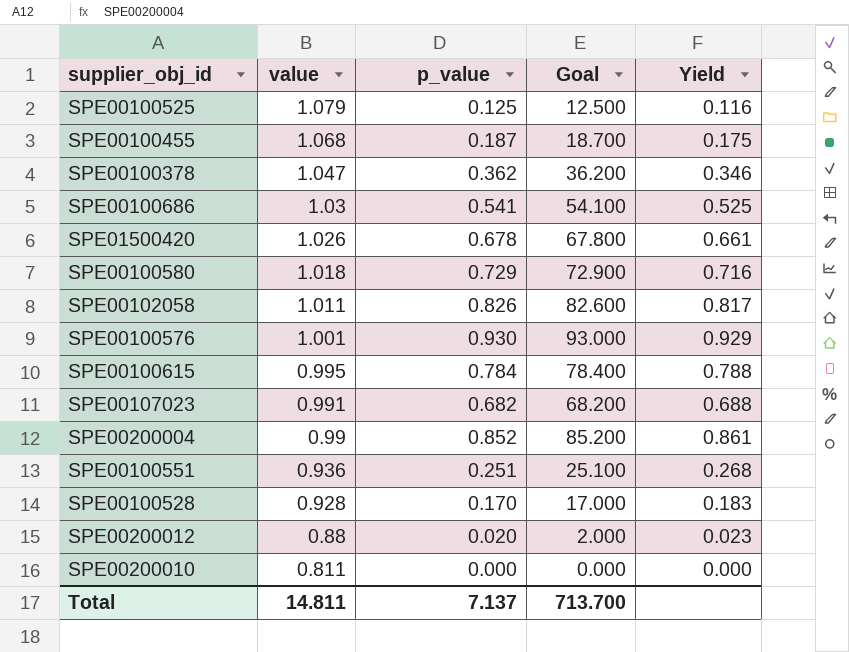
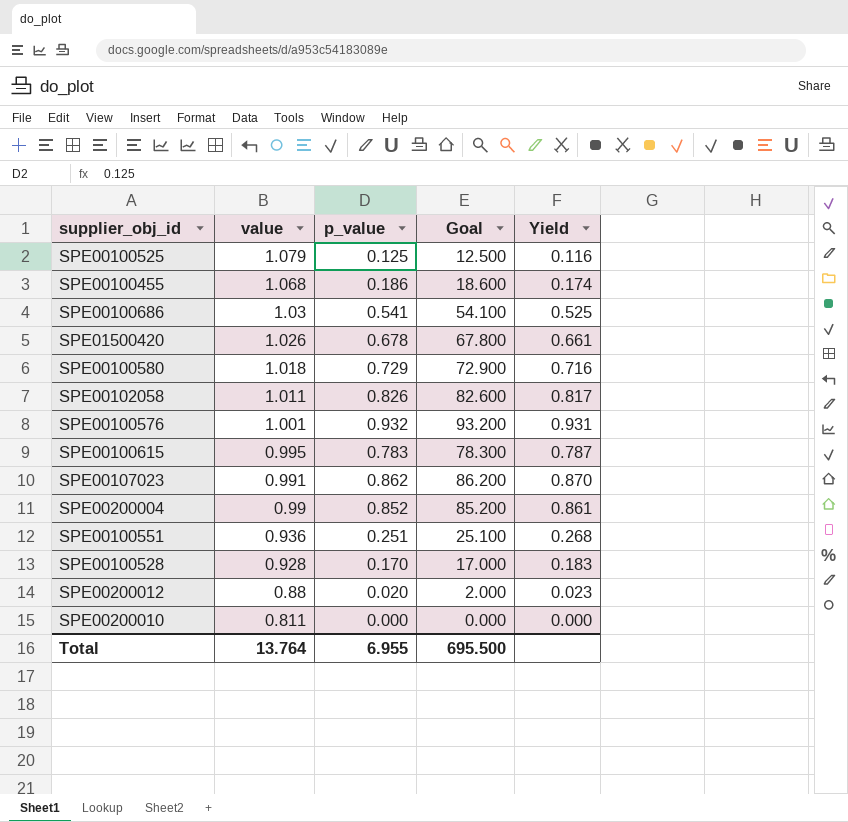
row SPE00100378: 1.047 | 0.362 | 36.200 | 0.346 -> none
SPE00100455 | p_value: 0.187 -> 0.186
SPE00100455 | Goal: 18.700 -> 18.600
SPE00100455 | Yield: 0.175 -> 0.174
SPE00100576 | p_value: 0.930 -> 0.932
SPE00100576 | Goal: 93.000 -> 93.200
SPE00100576 | Yield: 0.929 -> 0.931
SPE00100615 | p_value: 0.784 -> 0.783
SPE00100615 | Goal: 78.400 -> 78.300
SPE00100615 | Yield: 0.788 -> 0.787
SPE00107023 | p_value: 0.682 -> 0.862
SPE00107023 | Goal: 68.200 -> 86.200
SPE00107023 | Yield: 0.688 -> 0.870
Total | value: 14.811 -> 13.764
Total | p_value: 7.137 -> 6.955
Total | Goal: 713.700 -> 695.500

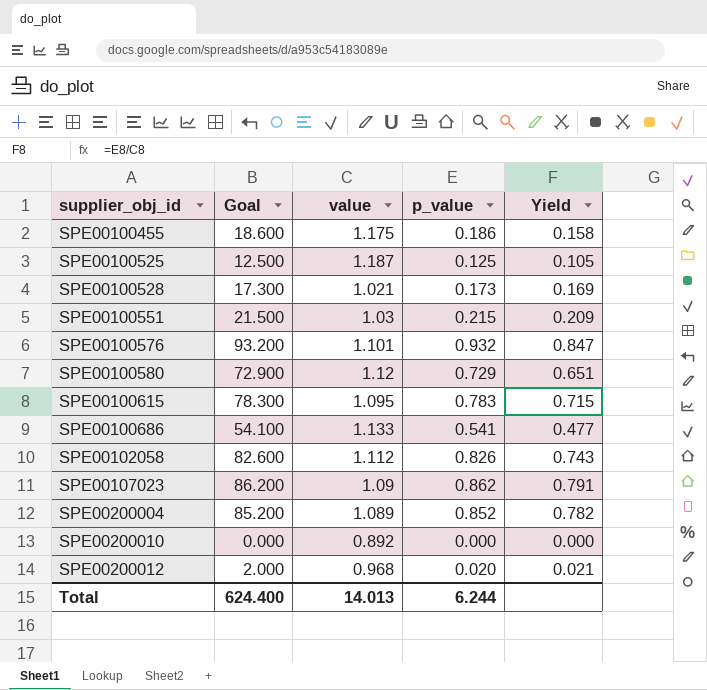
row order: value descending -> supplier_obj_id ascending
column Goal | position: 4 -> 2
row SPE01500420: 1.026 | 0.678 | 67.800 | 0.661 -> none
SPE00100455 | value: 1.068 -> 1.175
SPE00100455 | Yield: 0.174 -> 0.158
SPE00100525 | value: 1.079 -> 1.187
SPE00100525 | Yield: 0.116 -> 0.105
SPE00100528 | Goal: 17.000 -> 17.300
SPE00100528 | value: 0.928 -> 1.021
SPE00100528 | p_value: 0.170 -> 0.173
SPE00100528 | Yield: 0.183 -> 0.169
SPE00100551 | Goal: 25.100 -> 21.500
SPE00100551 | value: 0.936 -> 1.03
SPE00100551 | p_value: 0.251 -> 0.215
SPE00100551 | Yield: 0.268 -> 0.209
SPE00100576 | value: 1.001 -> 1.101
SPE00100576 | Yield: 0.931 -> 0.847
SPE00100580 | value: 1.018 -> 1.12
SPE00100580 | Yield: 0.716 -> 0.651
SPE00100615 | value: 0.995 -> 1.095
SPE00100615 | Yield: 0.787 -> 0.715
SPE00100686 | value: 1.03 -> 1.133
SPE00100686 | Yield: 0.525 -> 0.477
SPE00102058 | value: 1.011 -> 1.112
SPE00102058 | Yield: 0.817 -> 0.743
SPE00107023 | value: 0.991 -> 1.09
SPE00107023 | Yield: 0.870 -> 0.791
SPE00200004 | value: 0.99 -> 1.089
SPE00200004 | Yield: 0.861 -> 0.782
SPE00200010 | value: 0.811 -> 0.892
SPE00200012 | value: 0.88 -> 0.968
SPE00200012 | Yield: 0.023 -> 0.021
Total | Goal: 695.500 -> 624.400
Total | value: 13.764 -> 14.013
Total | p_value: 6.955 -> 6.244

